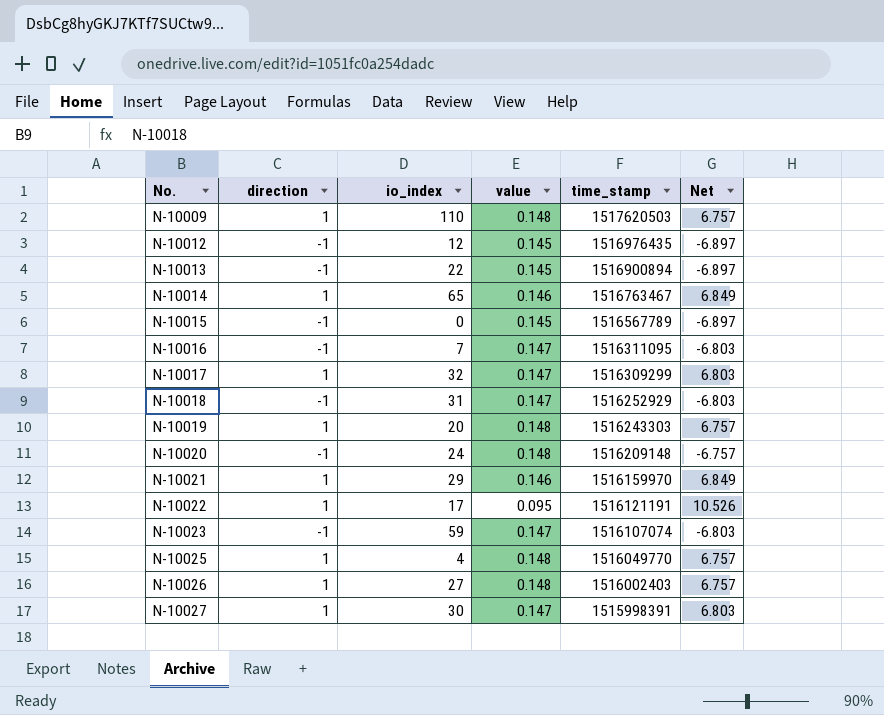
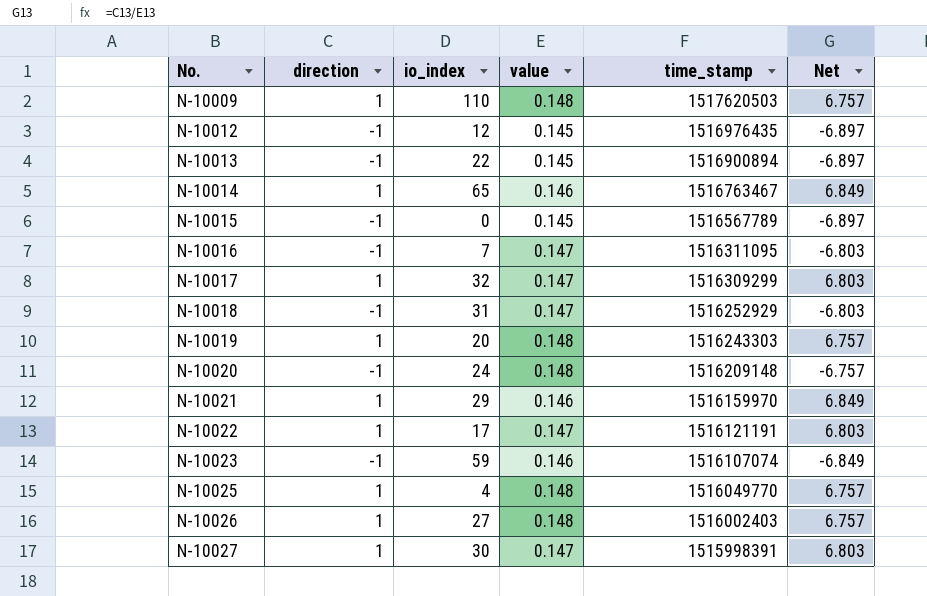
N-10022 | value: 0.095 -> 0.147
N-10022 | Net: 10.526 -> 6.803
N-10023 | value: 0.147 -> 0.146
N-10023 | Net: -6.803 -> -6.849

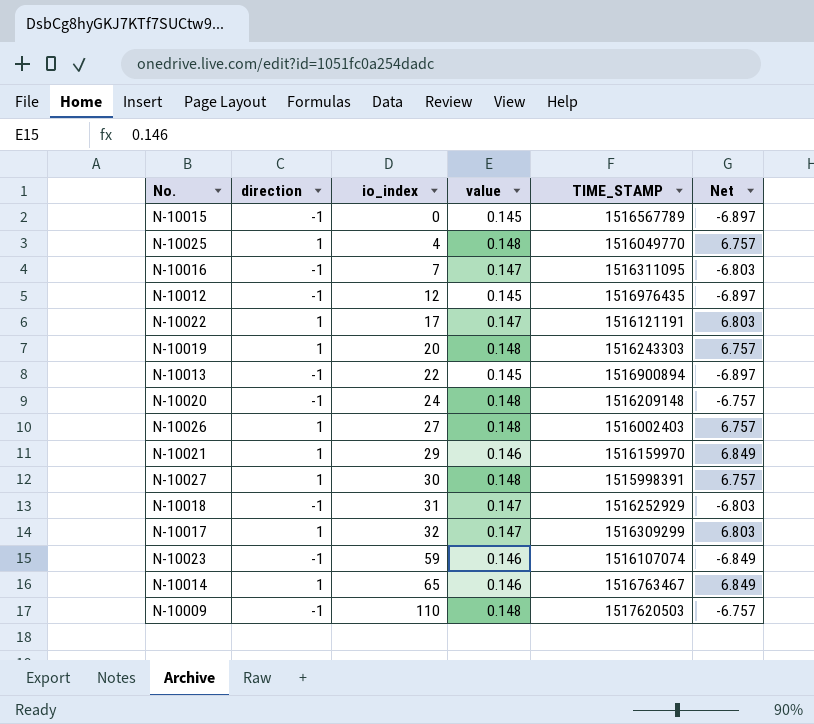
row order: No. ascending -> io_index ascending
column name: time_stamp -> TIME_STAMP
N-10027 | value: 0.147 -> 0.148
N-10027 | Net: 6.803 -> 6.757
N-10009 | direction: 1 -> -1
N-10009 | Net: 6.757 -> -6.757

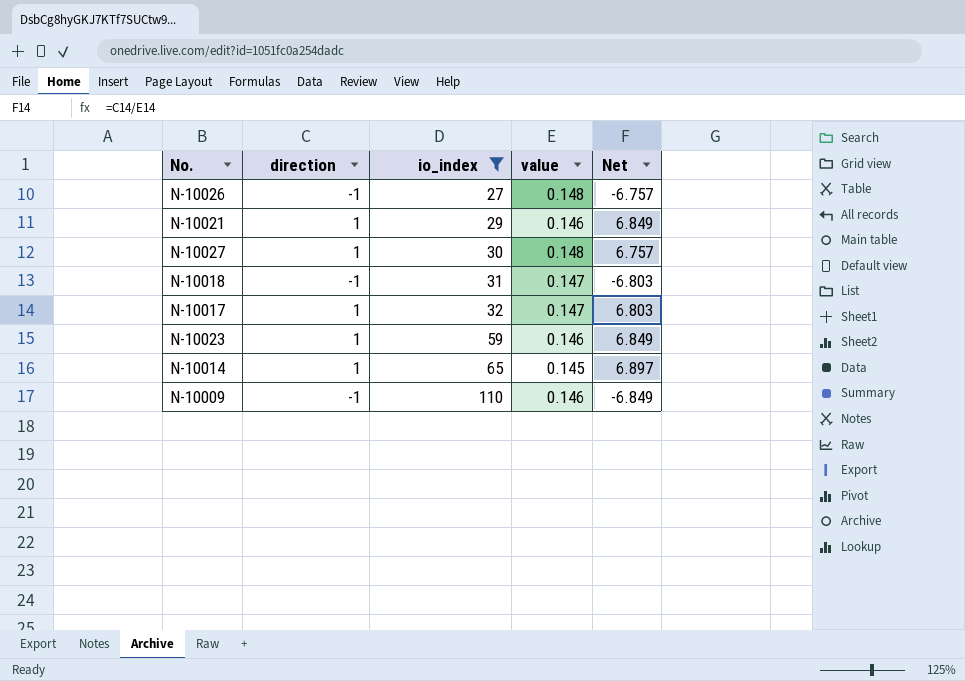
filter: none -> io_index >= 27
column TIME_STAMP | position: 5 -> none
N-10026 | direction: 1 -> -1
N-10026 | Net: 6.757 -> -6.757
N-10023 | direction: -1 -> 1
N-10023 | Net: -6.849 -> 6.849
N-10014 | value: 0.146 -> 0.145
N-10014 | Net: 6.849 -> 6.897
N-10009 | value: 0.148 -> 0.146
N-10009 | Net: -6.757 -> -6.849

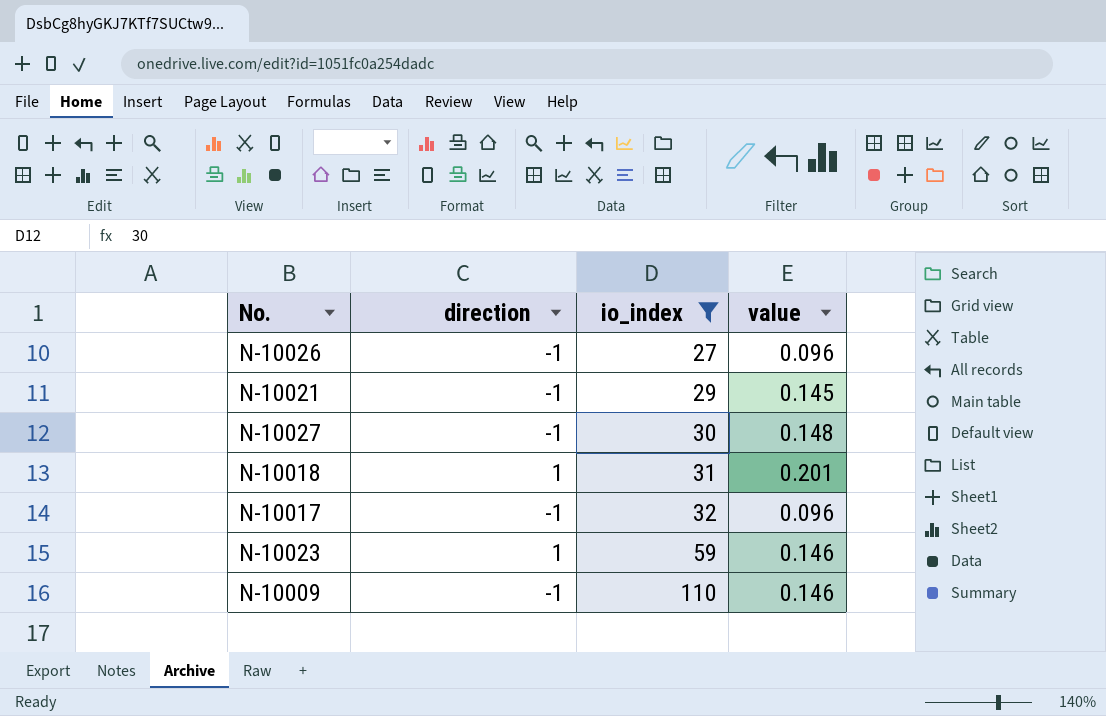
column Net | formula: [direction] / [value] -> none
row N-10014: 1 | 65 | 0.145 | 6.897 -> none
N-10026 | value: 0.148 -> 0.096
N-10021 | direction: 1 -> -1
N-10021 | value: 0.146 -> 0.145
N-10027 | direction: 1 -> -1
N-10018 | direction: -1 -> 1
N-10018 | value: 0.147 -> 0.201
N-10017 | direction: 1 -> -1
N-10017 | value: 0.147 -> 0.096

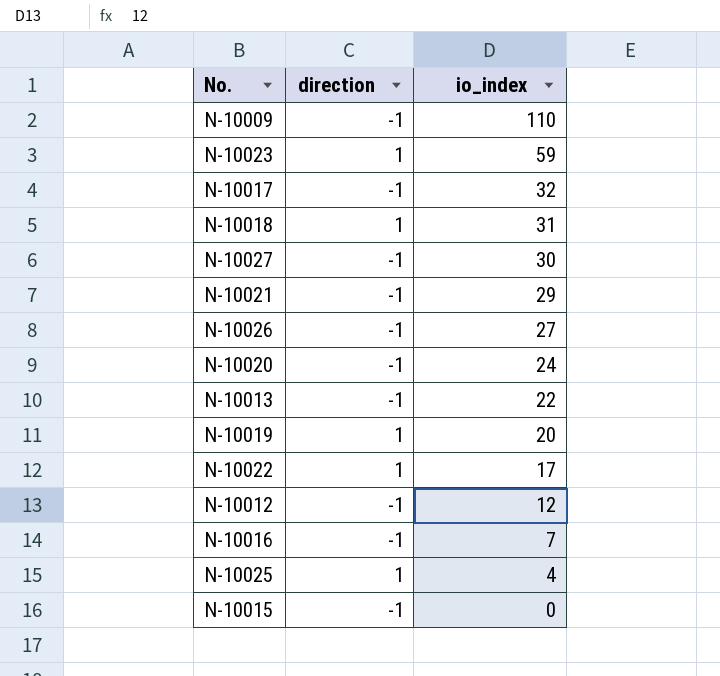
filter: io_index >= 27 -> none
row order: io_index ascending -> io_index descending
column value | position: 4 -> none

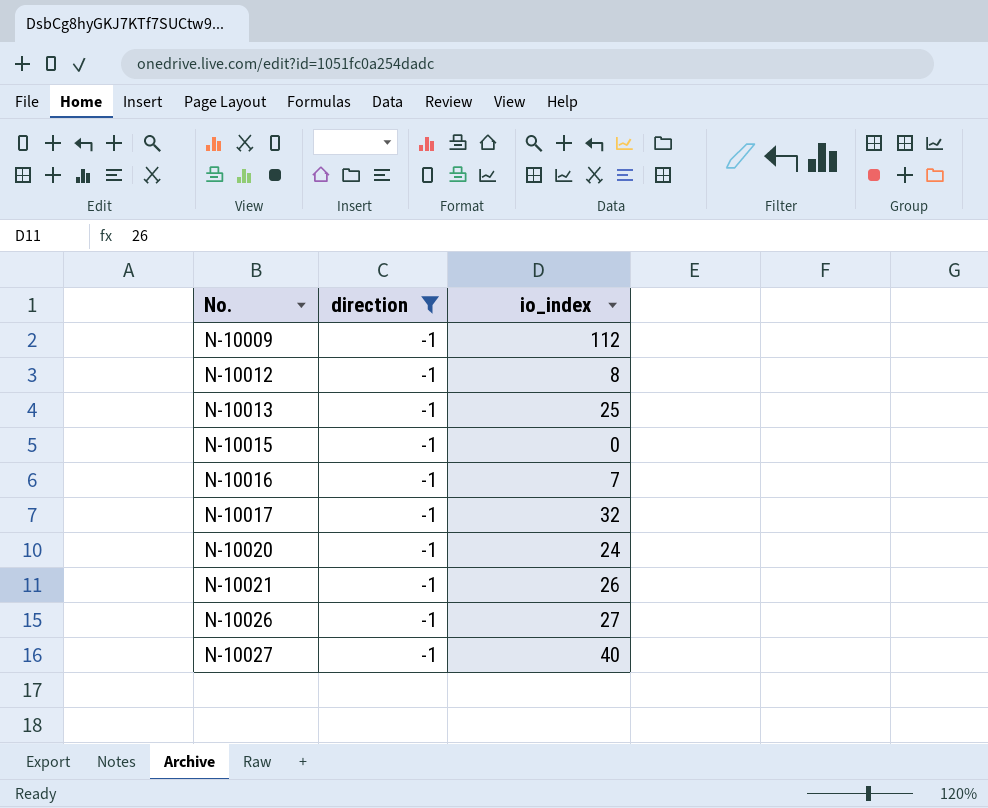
filter: none -> direction = -1
row order: io_index descending -> No. ascending
N-10009 | io_index: 110 -> 112
N-10012 | io_index: 12 -> 8
N-10013 | io_index: 22 -> 25
N-10021 | io_index: 29 -> 26
N-10027 | io_index: 30 -> 40

